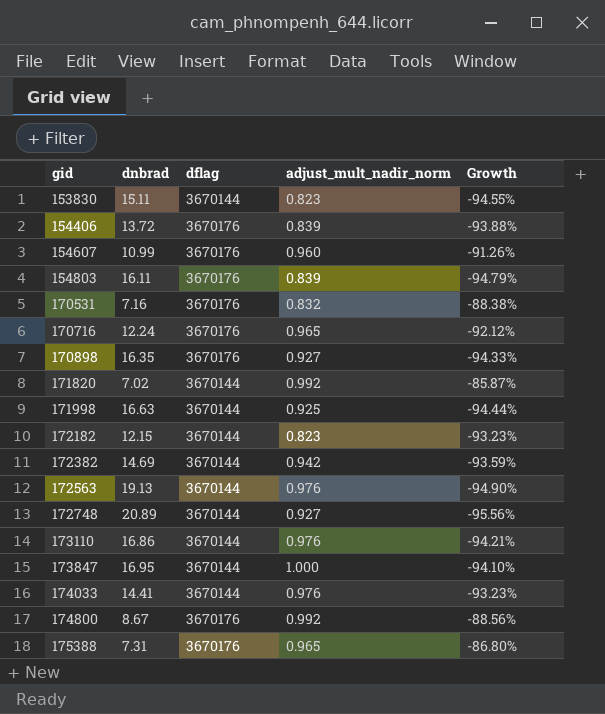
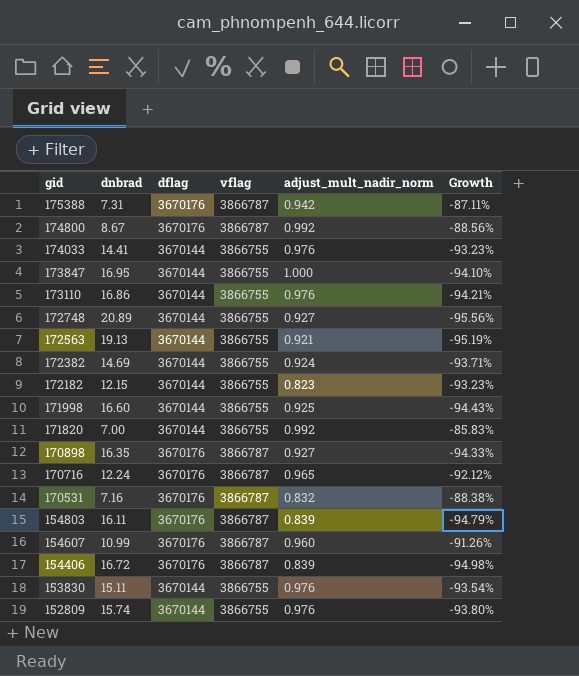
row order: gid ascending -> gid descending
column vflag | position: none -> 4
175388 | adjust_mult_nadir_norm: 0.965 -> 0.942
175388 | Growth: -86.80% -> -87.11%
172563 | adjust_mult_nadir_norm: 0.976 -> 0.921
172563 | Growth: -94.90% -> -95.19%
172382 | adjust_mult_nadir_norm: 0.942 -> 0.924
172382 | Growth: -93.59% -> -93.71%
171998 | dnbrad: 16.63 -> 16.60
171998 | Growth: -94.44% -> -94.43%
171820 | dnbrad: 7.02 -> 7.00
171820 | Growth: -85.87% -> -85.83%
154406 | dnbrad: 13.72 -> 16.72
154406 | Growth: -93.88% -> -94.98%
153830 | adjust_mult_nadir_norm: 0.823 -> 0.976
153830 | Growth: -94.55% -> -93.54%
row 152809: none -> 15.74 | 3670144 | 3866755 | 0.976 | -93.80%

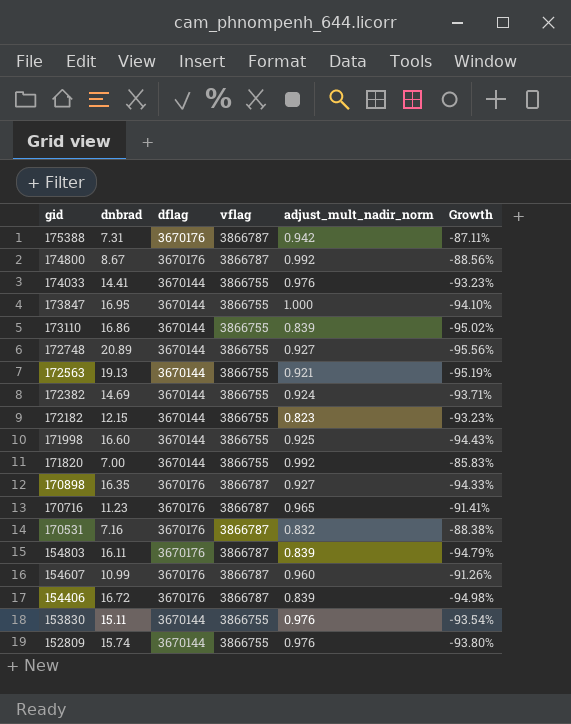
173110 | adjust_mult_nadir_norm: 0.976 -> 0.839
173110 | Growth: -94.21% -> -95.02%
170716 | dnbrad: 12.24 -> 11.23
170716 | Growth: -92.12% -> -91.41%

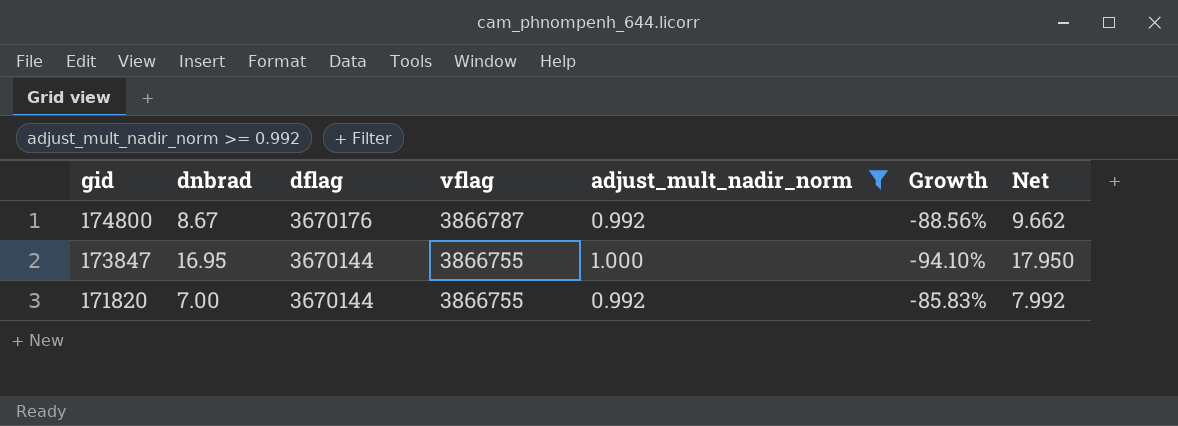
filter: none -> adjust_mult_nadir_norm >= 0.992
column Net | formula: none -> [dnbrad] + [adjust_mult_nadir_norm]

